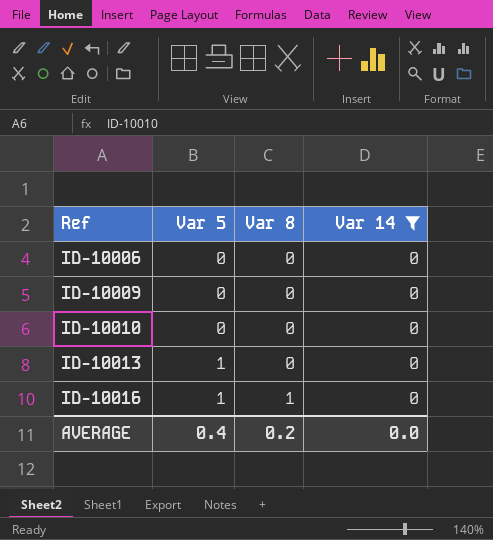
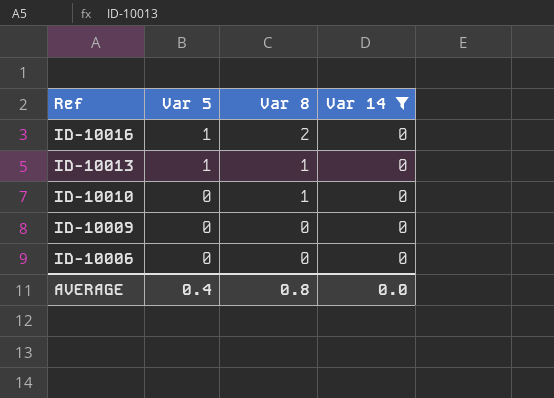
row order: Ref ascending -> Ref descending
ID-10016 | Var 8: 1 -> 2
ID-10013 | Var 8: 0 -> 1
ID-10010 | Var 8: 0 -> 1
AVERAGE | Var 8: 0.2 -> 0.8

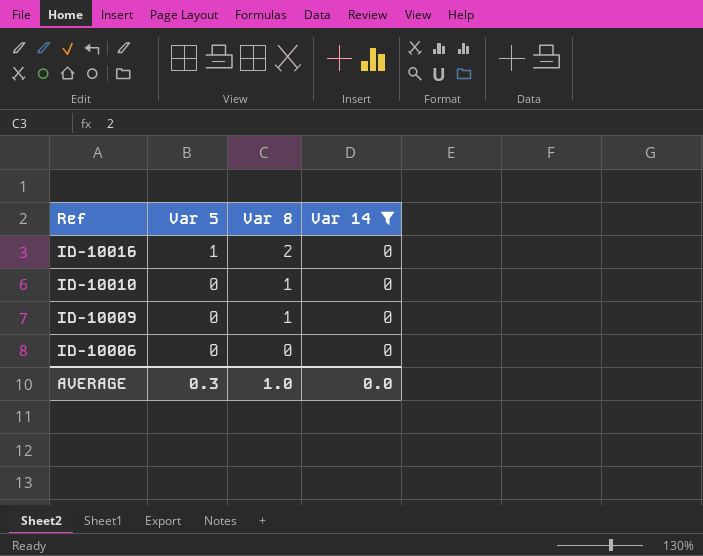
row ID-10013: 1 | 1 | 0 -> none
ID-10009 | Var 8: 0 -> 1
AVERAGE | Var 5: 0.4 -> 0.3
AVERAGE | Var 8: 0.8 -> 1.0

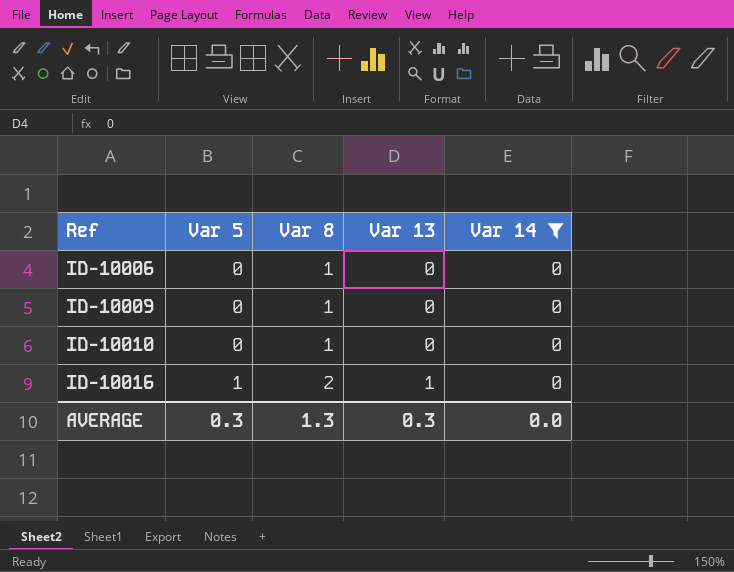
row order: Ref descending -> Ref ascending
column Var 13 | position: none -> 4
ID-10006 | Var 8: 0 -> 1
AVERAGE | Var 8: 1.0 -> 1.3

